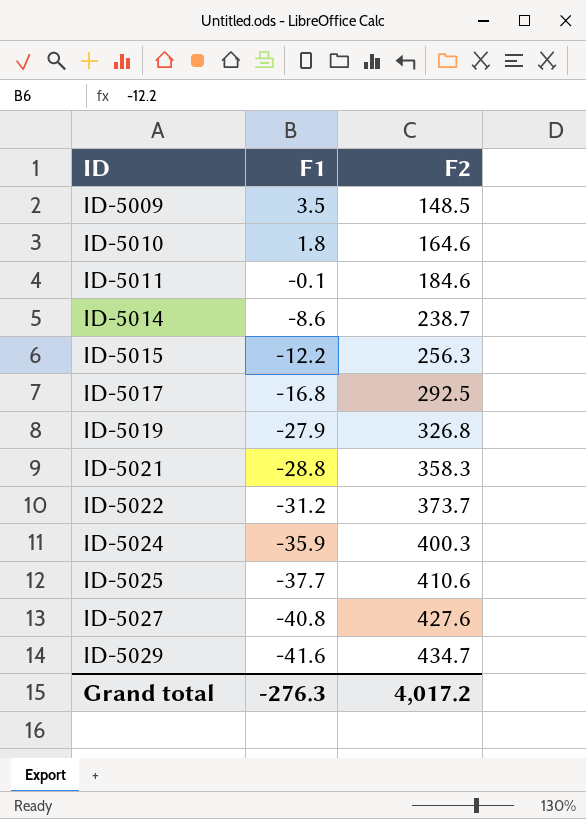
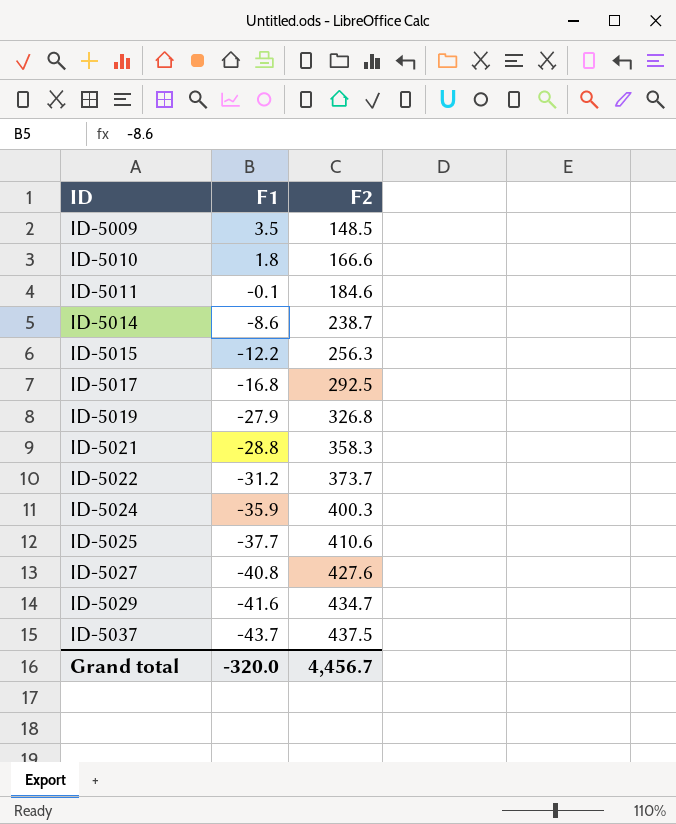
ID-5010 | F2: 164.6 -> 166.6
row ID-5037: none -> -43.7 | 437.5
Grand total | F1: -276.3 -> -320.0
Grand total | F2: 4,017.2 -> 4,456.7

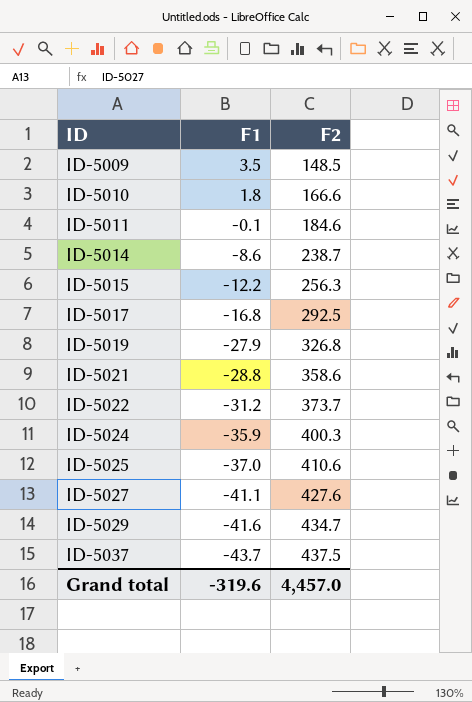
ID-5021 | F2: 358.3 -> 358.6
ID-5025 | F1: -37.7 -> -37.0
ID-5027 | F1: -40.8 -> -41.1
Grand total | F1: -320.0 -> -319.6
Grand total | F2: 4,456.7 -> 4,457.0

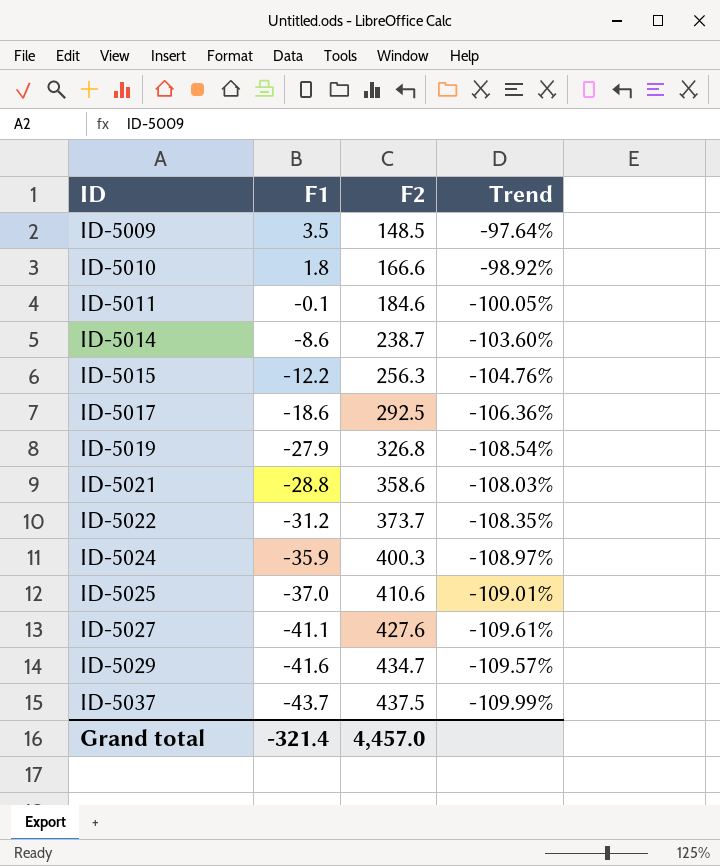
column Trend | formula: none -> ([F1] - [F2]) / [F2]
ID-5017 | F1: -16.8 -> -18.6
Grand total | F1: -319.6 -> -321.4

